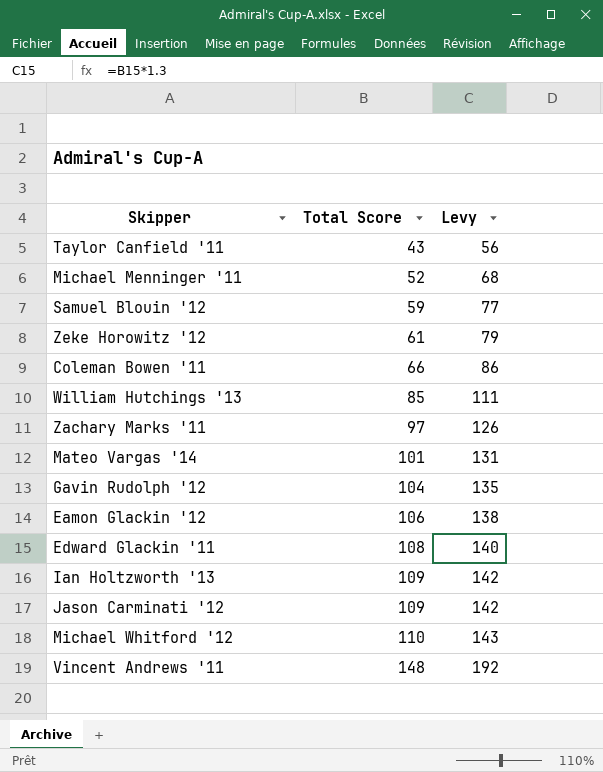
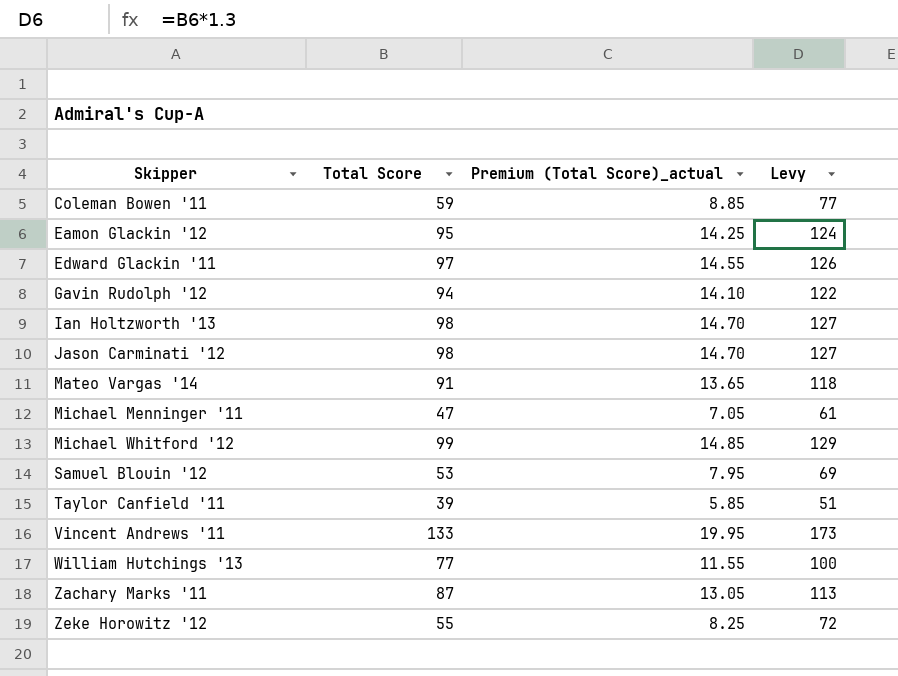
row order: Total Score ascending -> Skipper ascending
column Premium (Total Score)_actual | formula: none -> [Total Score] * 0.15
Coleman Bowen '11 | Total Score: 66 -> 59
Coleman Bowen '11 | Levy: 86 -> 77
Eamon Glackin '12 | Total Score: 106 -> 95
Eamon Glackin '12 | Levy: 138 -> 124
Edward Glackin '11 | Total Score: 108 -> 97
Edward Glackin '11 | Levy: 140 -> 126
Gavin Rudolph '12 | Total Score: 104 -> 94
Gavin Rudolph '12 | Levy: 135 -> 122
Ian Holtzworth '13 | Total Score: 109 -> 98
Ian Holtzworth '13 | Levy: 142 -> 127
Jason Carminati '12 | Total Score: 109 -> 98
Jason Carminati '12 | Levy: 142 -> 127
Mateo Vargas '14 | Total Score: 101 -> 91
Mateo Vargas '14 | Levy: 131 -> 118
Michael Menninger '11 | Total Score: 52 -> 47
Michael Menninger '11 | Levy: 68 -> 61
Michael Whitford '12 | Total Score: 110 -> 99
Michael Whitford '12 | Levy: 143 -> 129
Samuel Blouin '12 | Total Score: 59 -> 53
Samuel Blouin '12 | Levy: 77 -> 69
Taylor Canfield '11 | Total Score: 43 -> 39
Taylor Canfield '11 | Levy: 56 -> 51
Vincent Andrews '11 | Total Score: 148 -> 133
Vincent Andrews '11 | Levy: 192 -> 173
William Hutchings '13 | Total Score: 85 -> 77
William Hutchings '13 | Levy: 111 -> 100
Zachary Marks '11 | Total Score: 97 -> 87
Zachary Marks '11 | Levy: 126 -> 113
Zeke Horowitz '12 | Total Score: 61 -> 55
Zeke Horowitz '12 | Levy: 79 -> 72

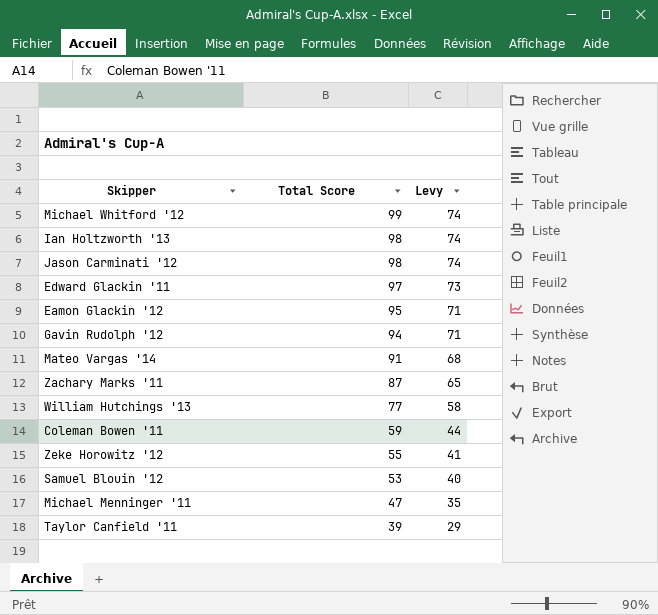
row order: Skipper ascending -> Total Score descending
column Premium (Total Score)_actual | formula: [Total Score] * 0.15 -> none
column Levy | formula: [Total Score] * 1.3 -> [Total Score] * 0.75
row Vincent Andrews '11: 133 | 19.95 | 173 -> none

